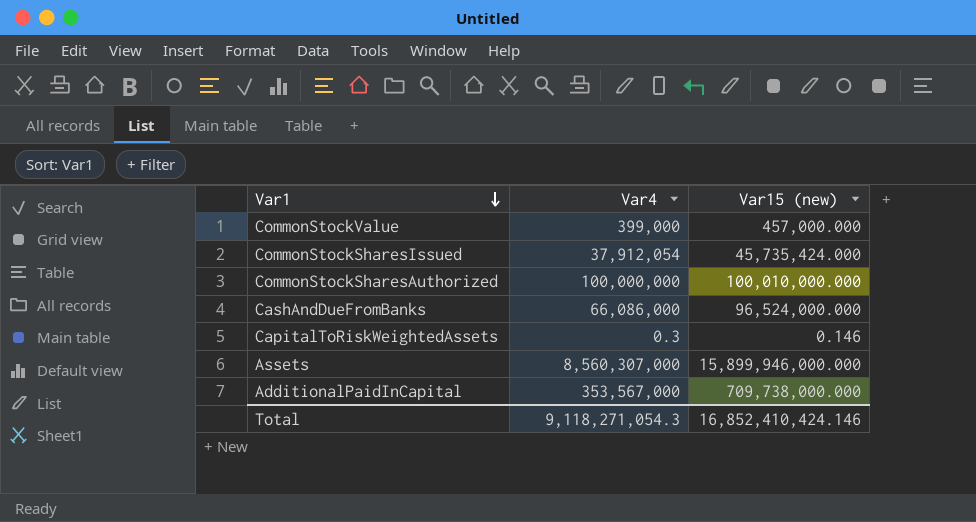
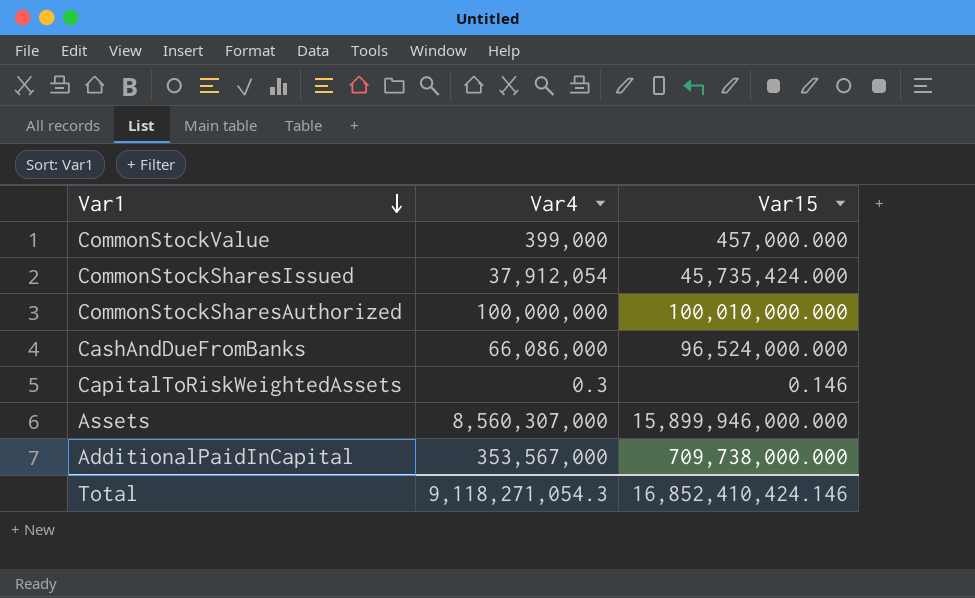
column name: Var15 (new) -> Var15

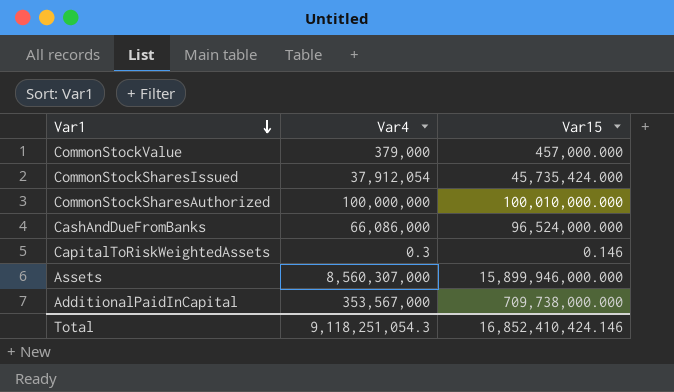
CommonStockValue | Var4: 399,000 -> 379,000
Total | Var4: 9,118,271,054.3 -> 9,118,251,054.3

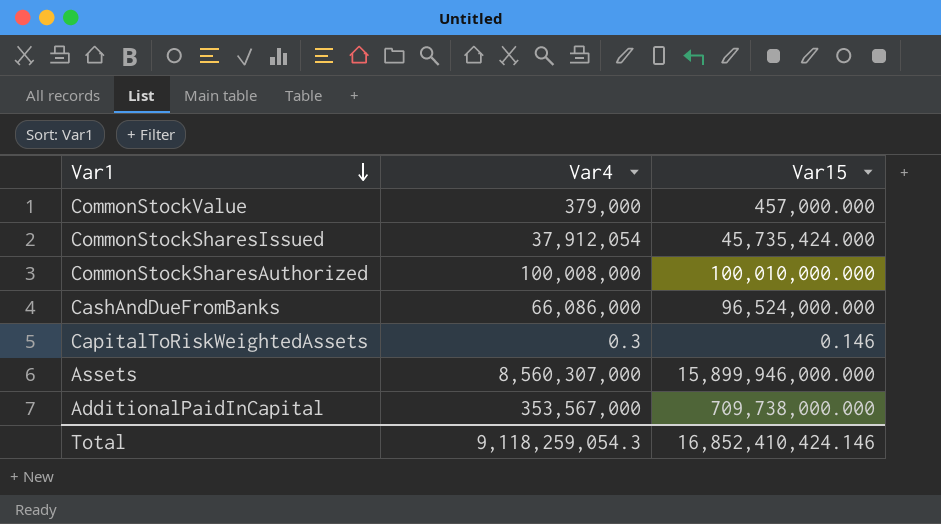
CommonStockSharesAuthorized | Var4: 100,000,000 -> 100,008,000
Total | Var4: 9,118,251,054.3 -> 9,118,259,054.3

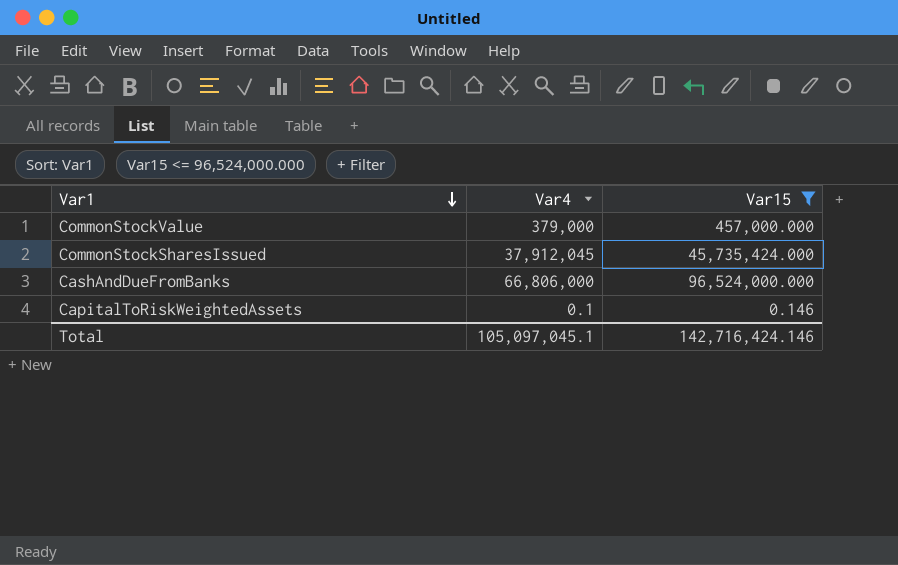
filter: none -> Var15 <= 96,524,000.000
CommonStockSharesIssued | Var4: 37,912,054 -> 37,912,045
CashAndDueFromBanks | Var4: 66,086,000 -> 66,806,000
CapitalToRiskWeightedAssets | Var4: 0.3 -> 0.1
Total | Var4: 9,118,259,054.3 -> 105,097,045.1
Total | Var15: 16,852,410,424.146 -> 142,716,424.146

